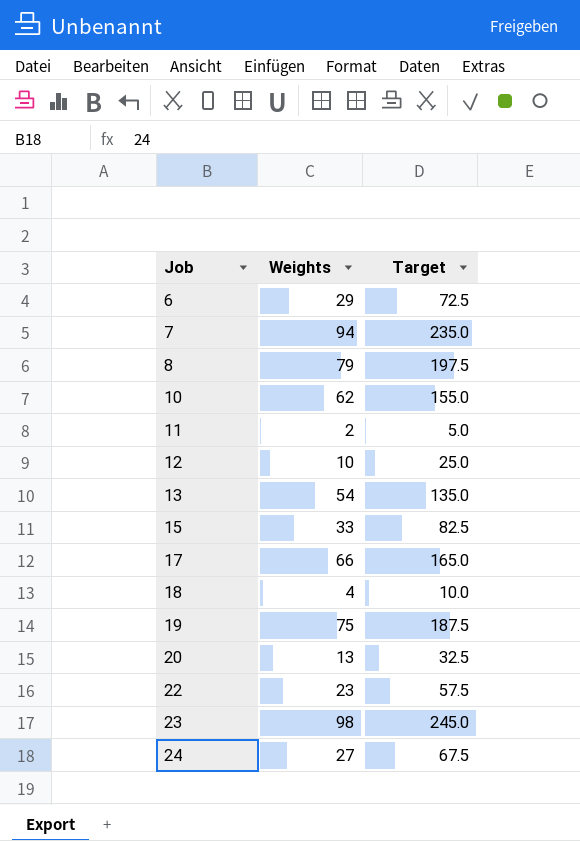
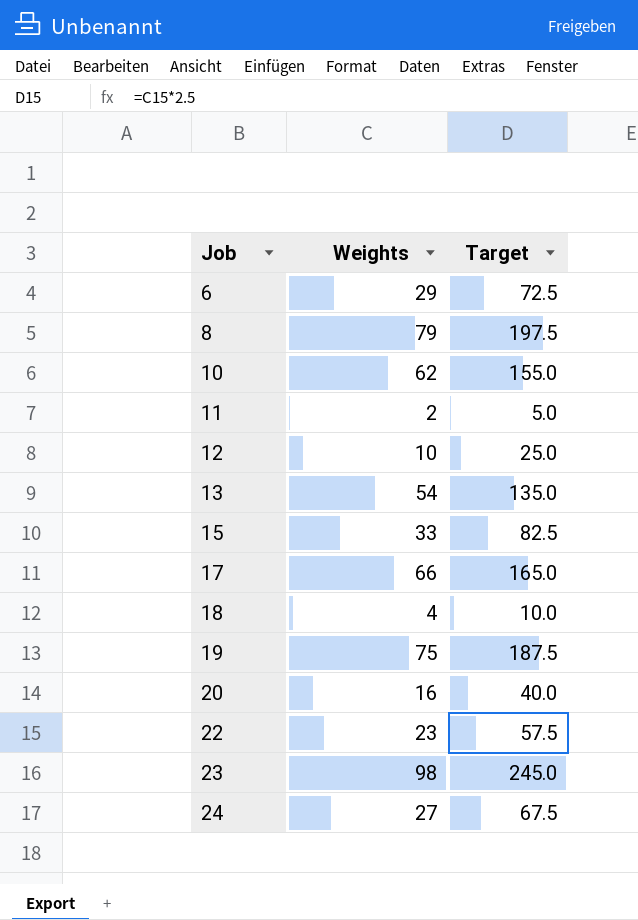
row 7: 94 | 235.0 -> none
20 | Weights: 13 -> 16
20 | Target: 32.5 -> 40.0

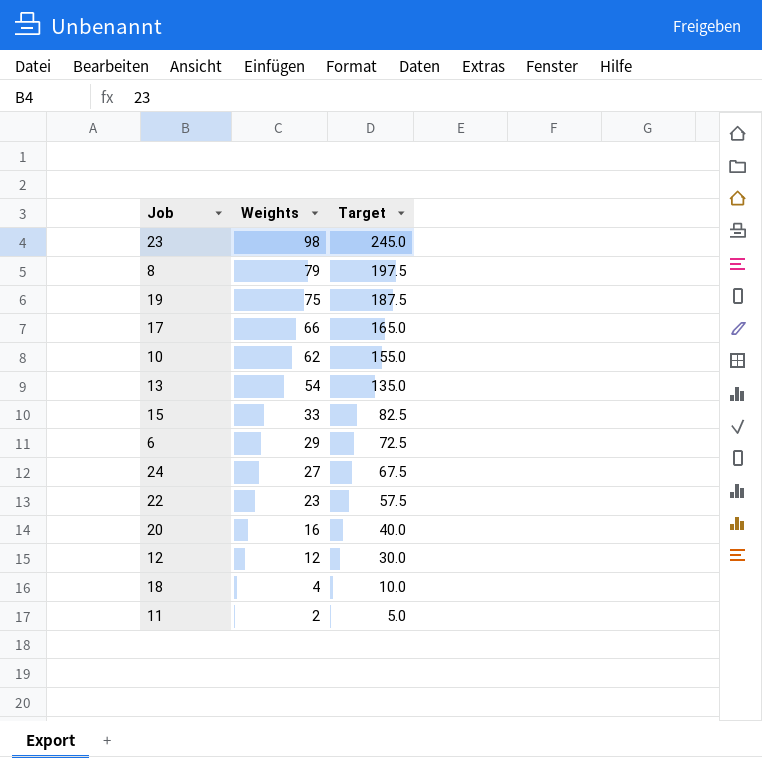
row order: Job ascending -> Weights descending
12 | Weights: 10 -> 12
12 | Target: 25.0 -> 30.0

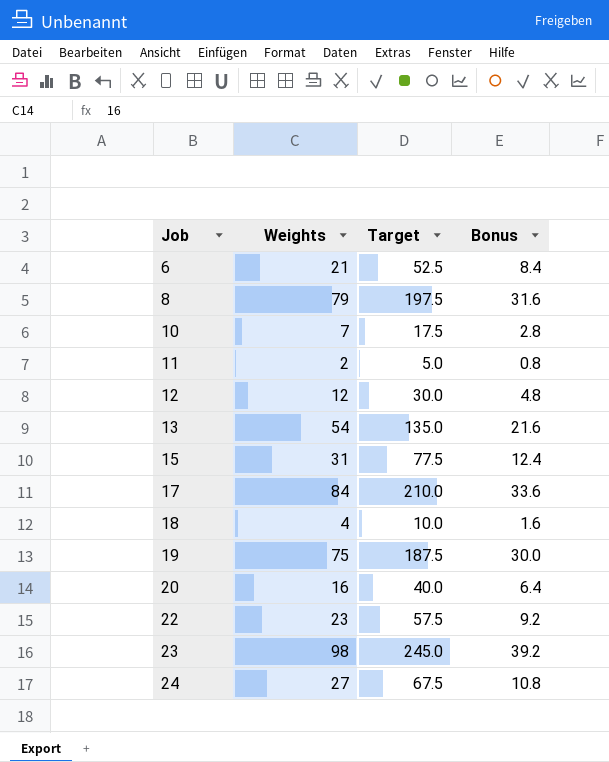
row order: Weights descending -> Job ascending
column Bonus | formula: none -> [Weights] * 0.4
6 | Weights: 29 -> 21
6 | Target: 72.5 -> 52.5
10 | Weights: 62 -> 7
10 | Target: 155.0 -> 17.5
15 | Weights: 33 -> 31
15 | Target: 82.5 -> 77.5
17 | Weights: 66 -> 84
17 | Target: 165.0 -> 210.0

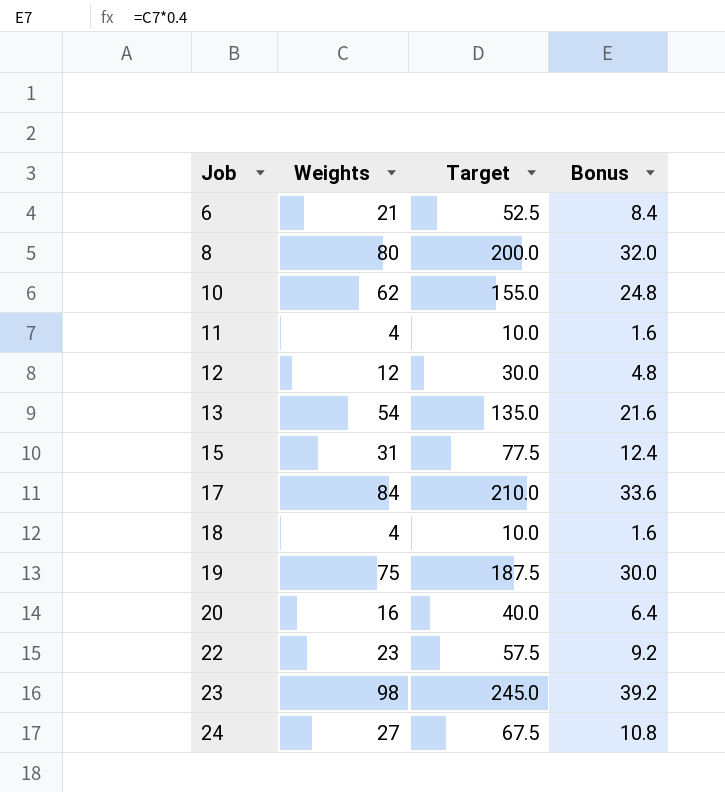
8 | Weights: 79 -> 80
8 | Target: 197.5 -> 200.0
8 | Bonus: 31.6 -> 32.0
10 | Weights: 7 -> 62
10 | Target: 17.5 -> 155.0
10 | Bonus: 2.8 -> 24.8
11 | Weights: 2 -> 4
11 | Target: 5.0 -> 10.0
11 | Bonus: 0.8 -> 1.6

